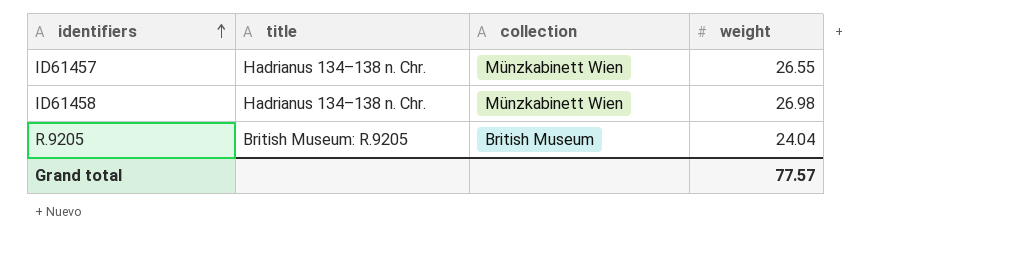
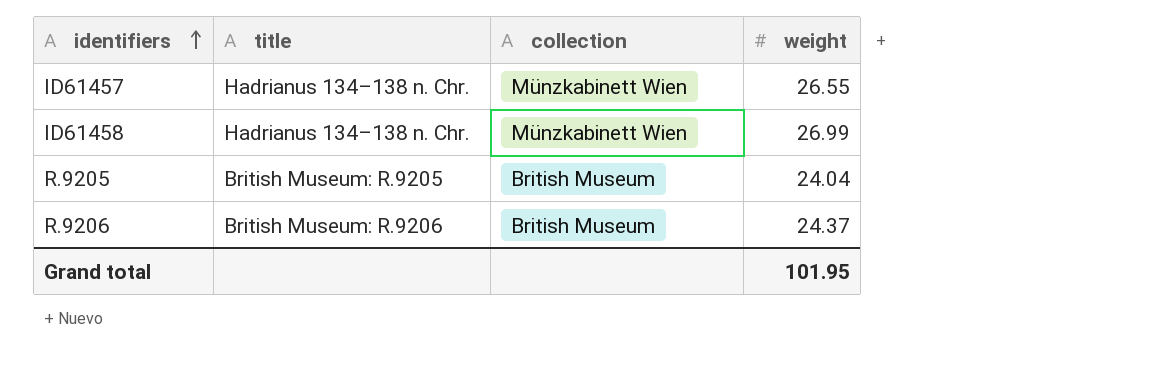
ID61458 | weight: 26.98 -> 26.99
row R.9206: none -> British Museum: R.9206 | British Museum | 24.37
Grand total | weight: 77.57 -> 101.95

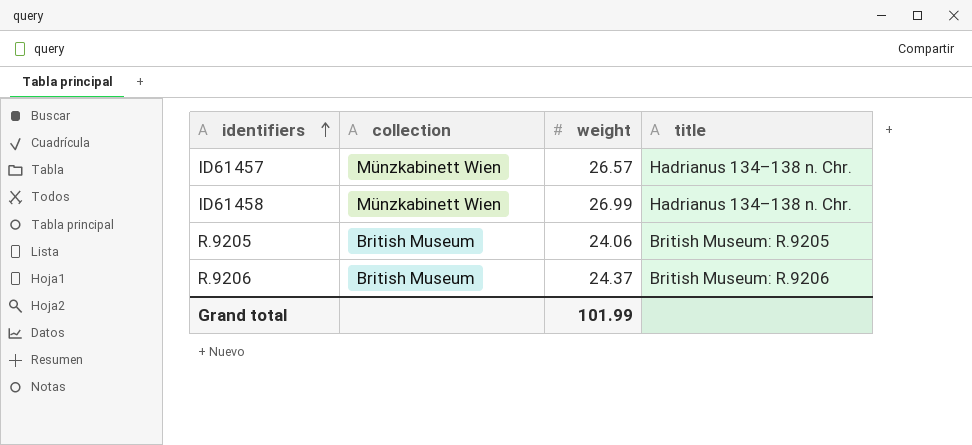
column title | position: 2 -> 4
ID61457 | weight: 26.55 -> 26.57
R.9205 | weight: 24.04 -> 24.06
Grand total | weight: 101.95 -> 101.99

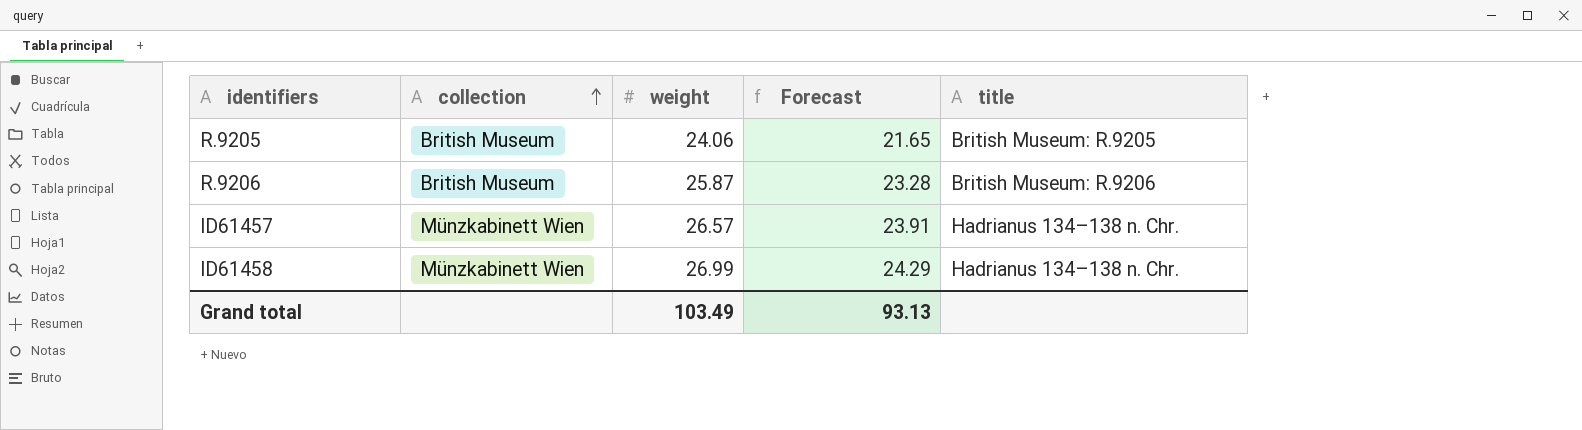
row order: identifiers ascending -> collection ascending
column Forecast | formula: none -> [weight] * 0.9
R.9206 | weight: 24.37 -> 25.87
Grand total | weight: 101.99 -> 103.49

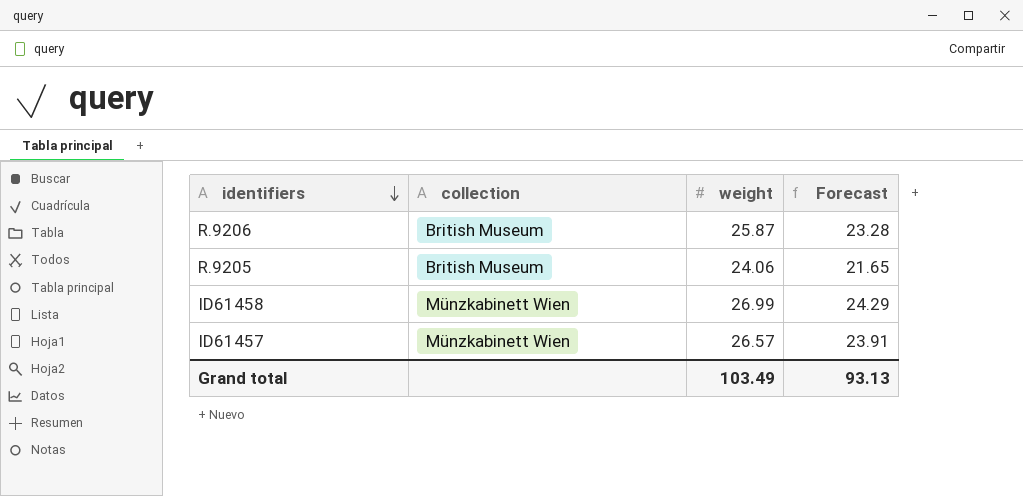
row order: collection ascending -> identifiers descending
column title | position: 5 -> none

